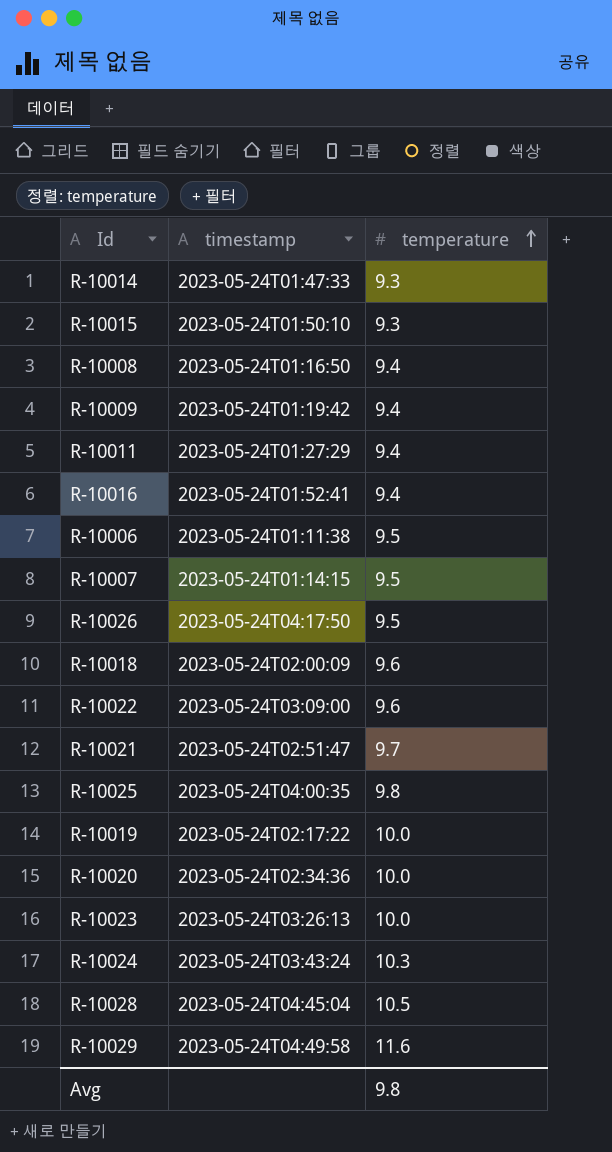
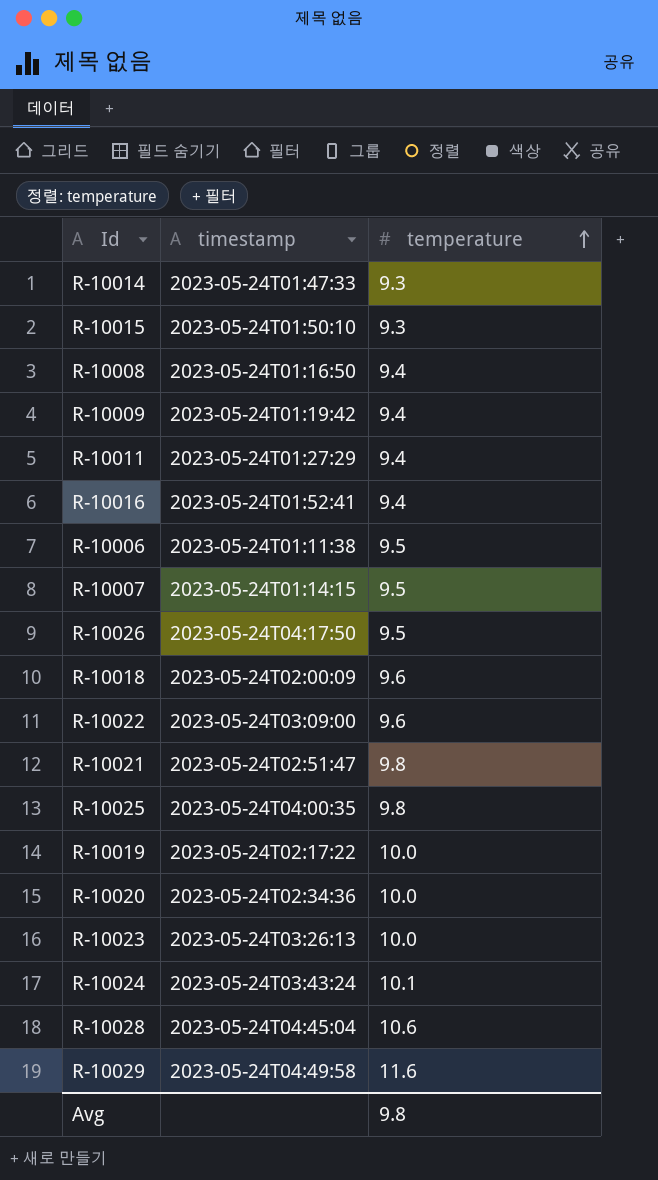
R-10021 | temperature: 9.7 -> 9.8
R-10024 | temperature: 10.3 -> 10.1
R-10028 | temperature: 10.5 -> 10.6

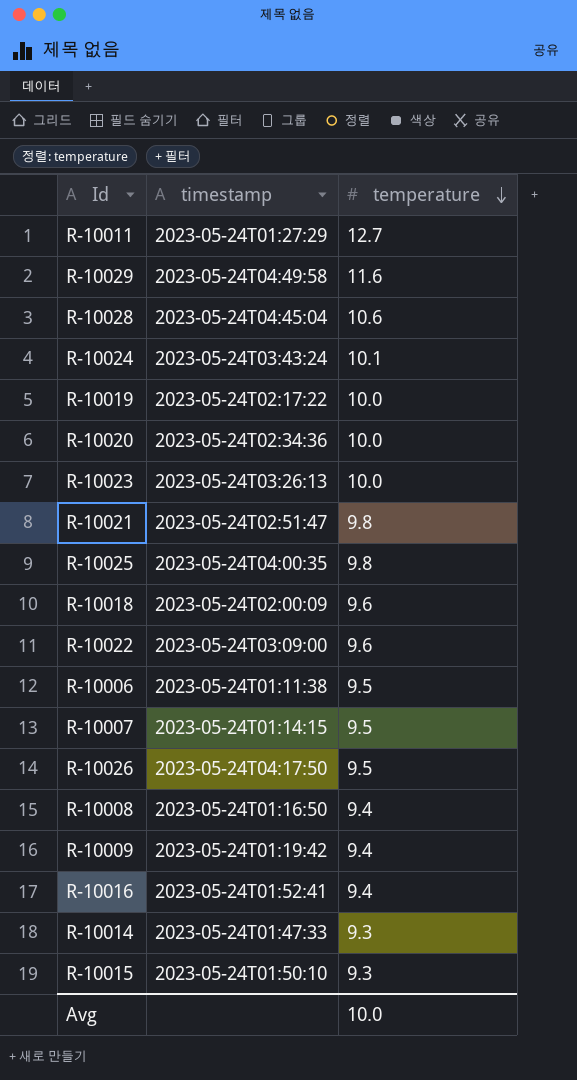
row order: temperature ascending -> temperature descending
R-10011 | temperature: 9.4 -> 12.7
Avg | temperature: 9.8 -> 10.0

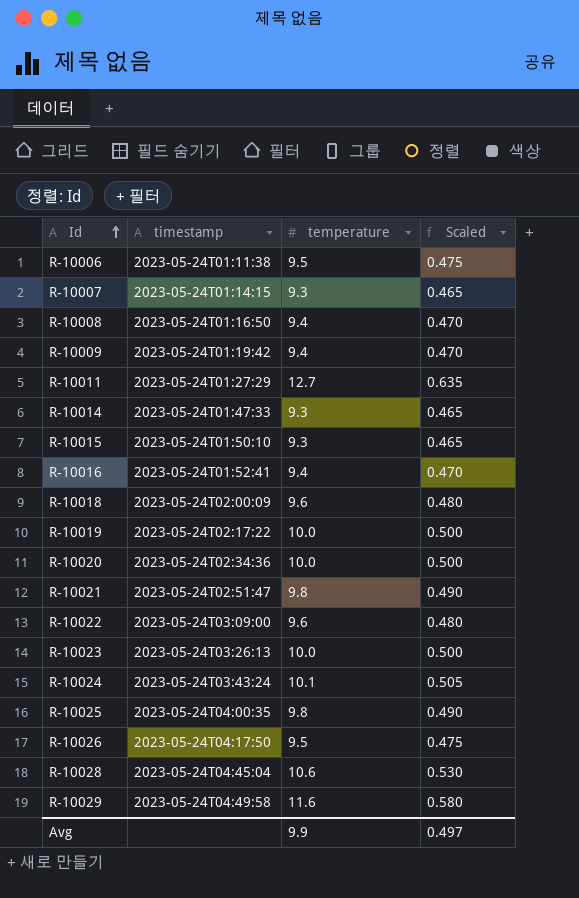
row order: temperature descending -> Id ascending
column Scaled | formula: none -> [temperature] * 0.05
R-10007 | temperature: 9.5 -> 9.3
Avg | temperature: 10.0 -> 9.9

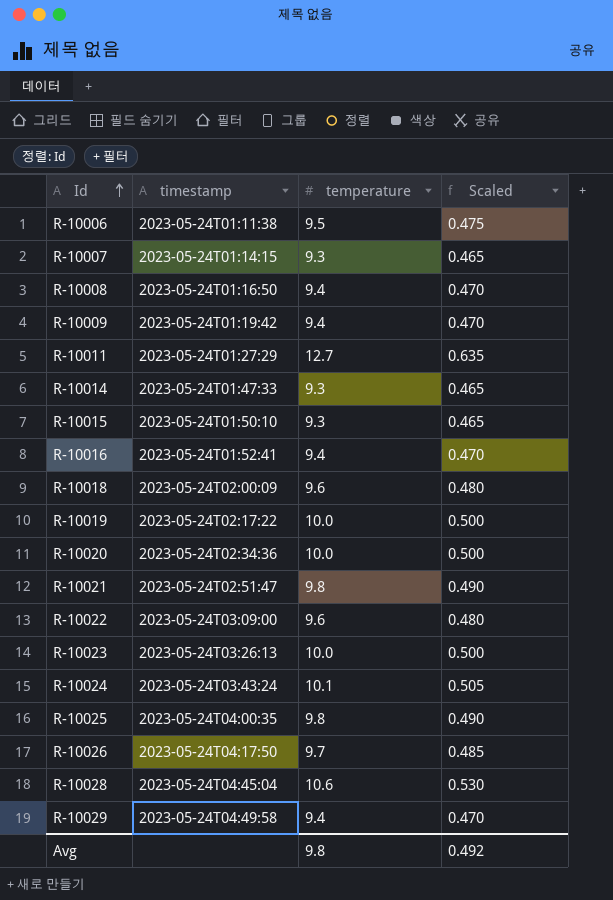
R-10026 | temperature: 9.5 -> 9.7
R-10026 | Scaled: 0.475 -> 0.485
R-10029 | temperature: 11.6 -> 9.4
R-10029 | Scaled: 0.580 -> 0.470
Avg | temperature: 9.9 -> 9.8
Avg | Scaled: 0.497 -> 0.492

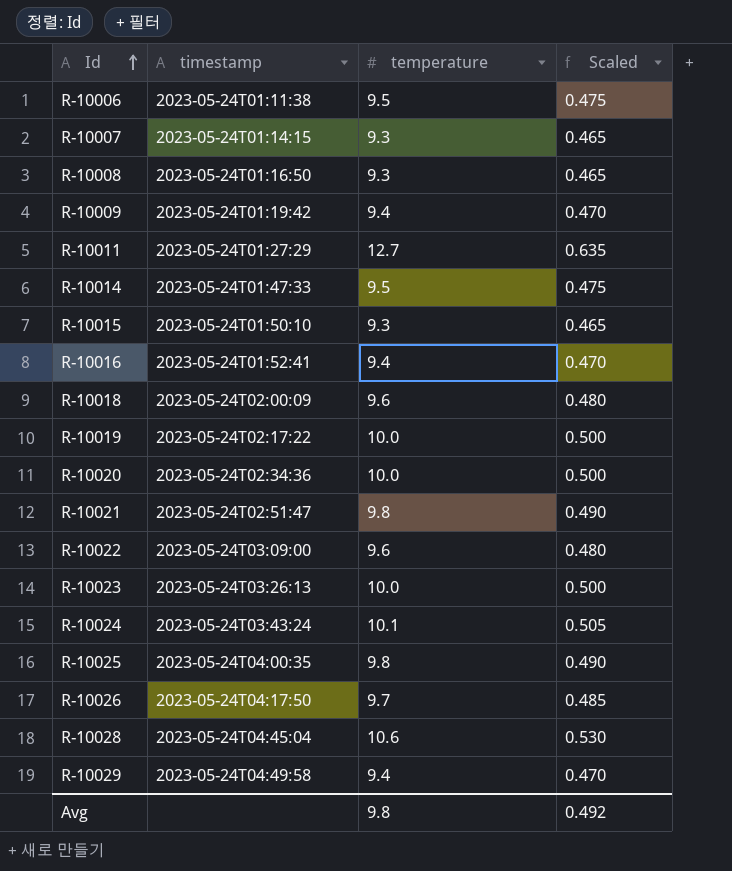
R-10008 | temperature: 9.4 -> 9.3
R-10008 | Scaled: 0.470 -> 0.465
R-10014 | temperature: 9.3 -> 9.5
R-10014 | Scaled: 0.465 -> 0.475

